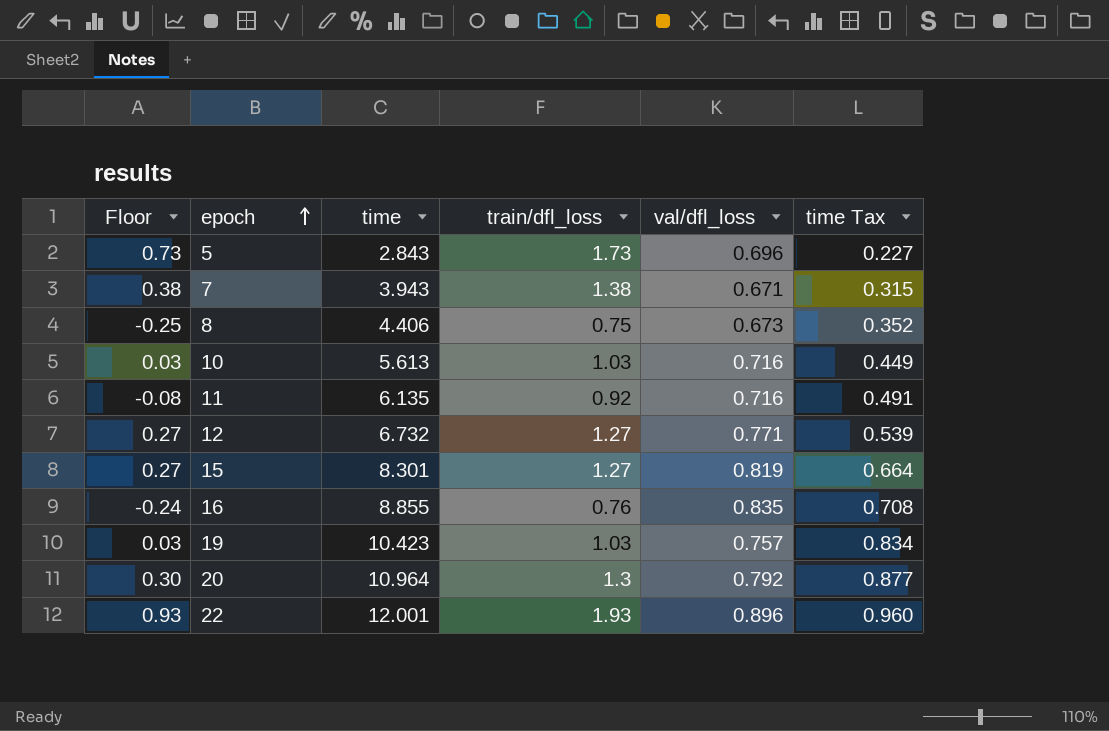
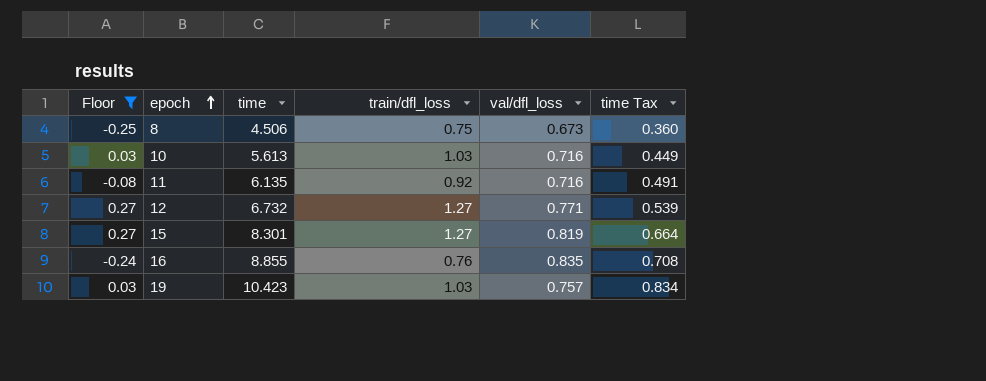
filter: none -> Floor <= 0.27
8 | time: 4.406 -> 4.506
8 | time Tax: 0.352 -> 0.360

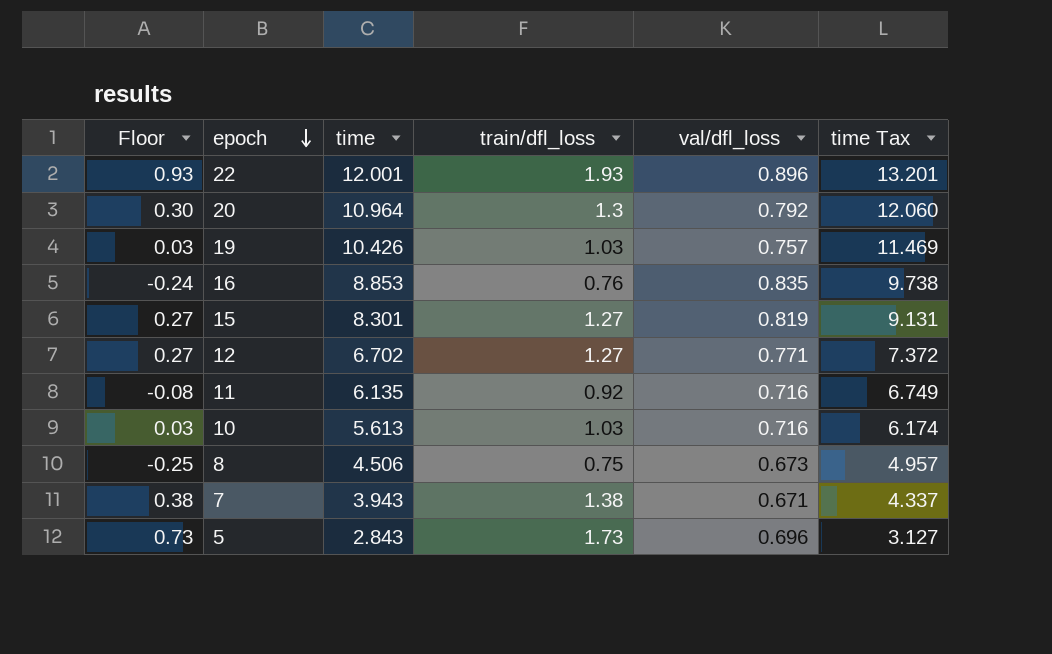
filter: Floor <= 0.27 -> none
row order: epoch ascending -> epoch descending
column time Tax | formula: [time] * 0.08 -> [time] * 1.1
19 | time: 10.423 -> 10.426
16 | time: 8.855 -> 8.853
12 | time: 6.732 -> 6.702

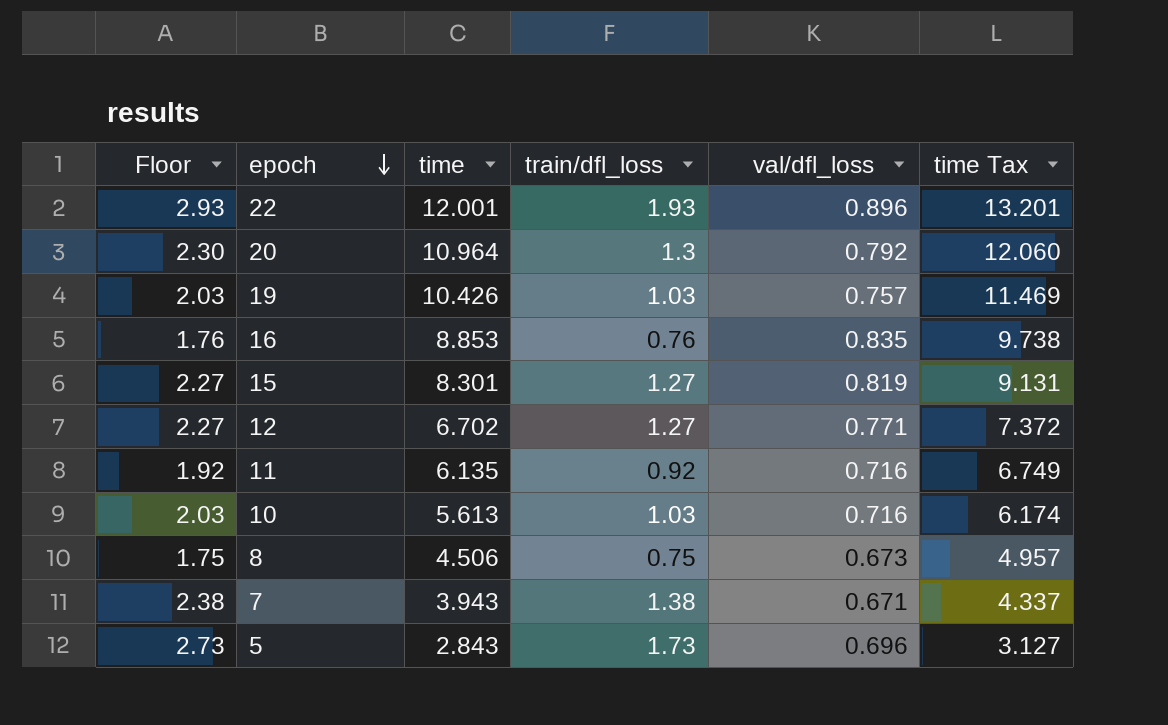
column Floor | formula: [train/dfl_loss] - 1 -> [train/dfl_loss] + 1

